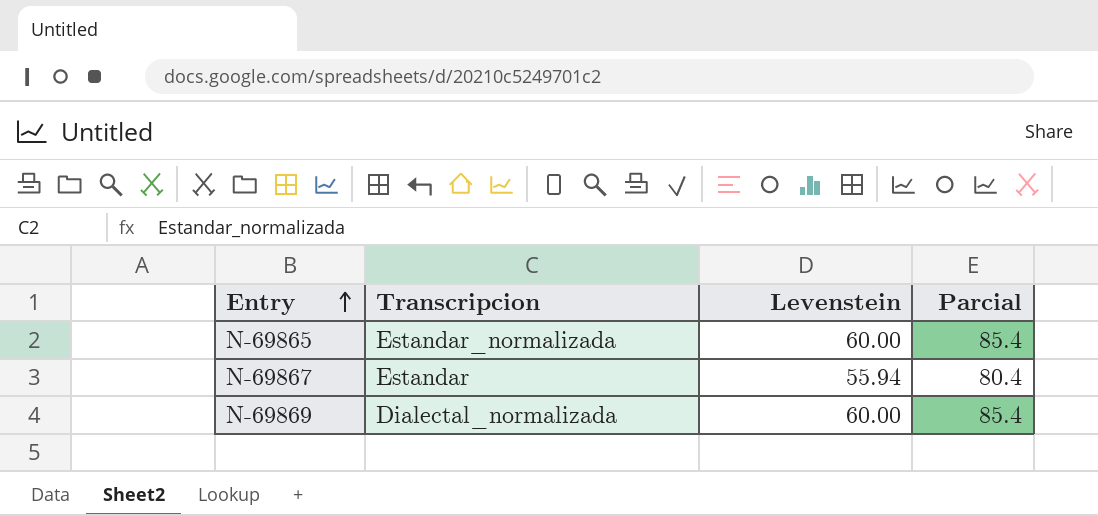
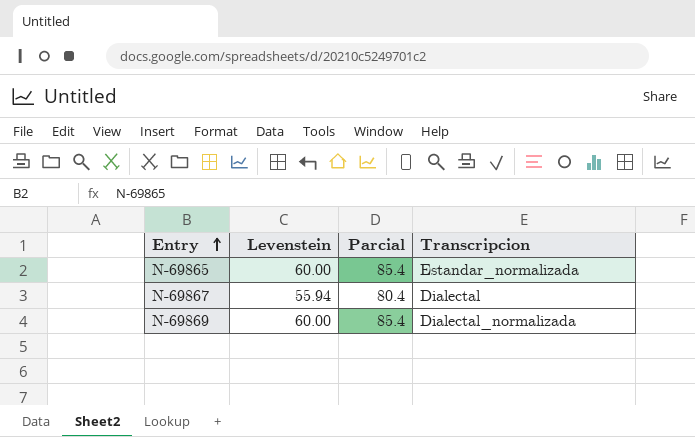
column Transcripcion | position: 2 -> 4
N-69867 | Transcripcion: Estandar -> Dialectal

